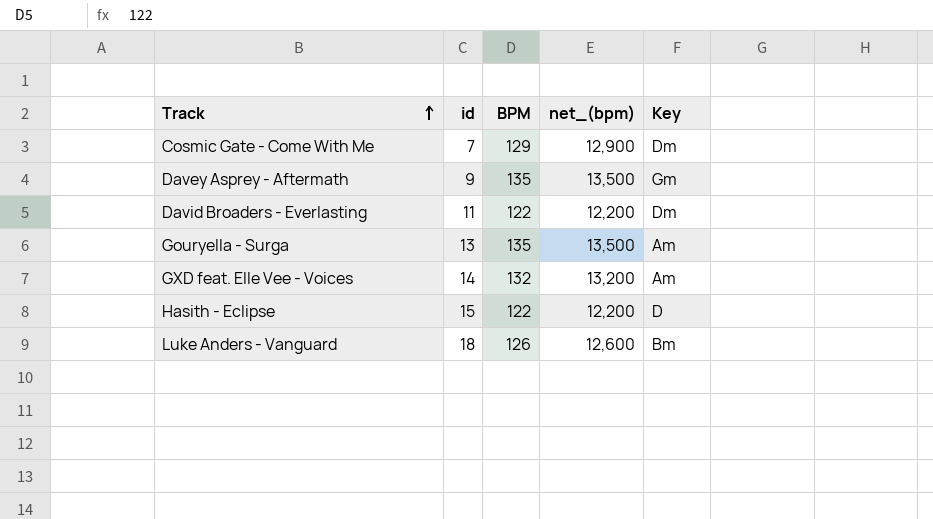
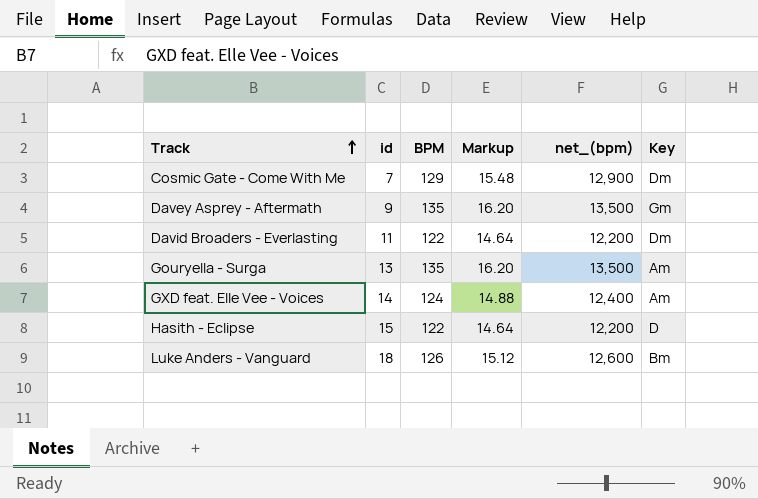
column Markup | formula: none -> [BPM] * 0.12
GXD feat. Elle Vee - Voices | BPM: 132 -> 124
GXD feat. Elle Vee - Voices | net_(bpm): 13,200 -> 12,400

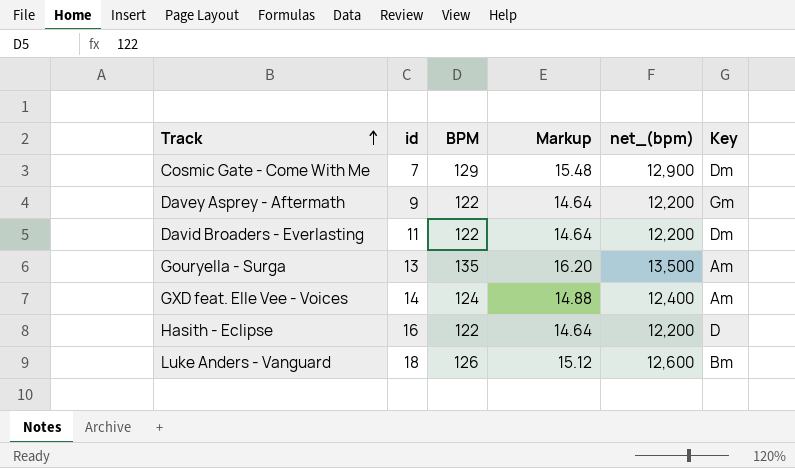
Davey Asprey - Aftermath | BPM: 135 -> 122
Davey Asprey - Aftermath | Markup: 16.20 -> 14.64
Davey Asprey - Aftermath | net_(bpm): 13,500 -> 12,200
Hasith - Eclipse | id: 15 -> 16

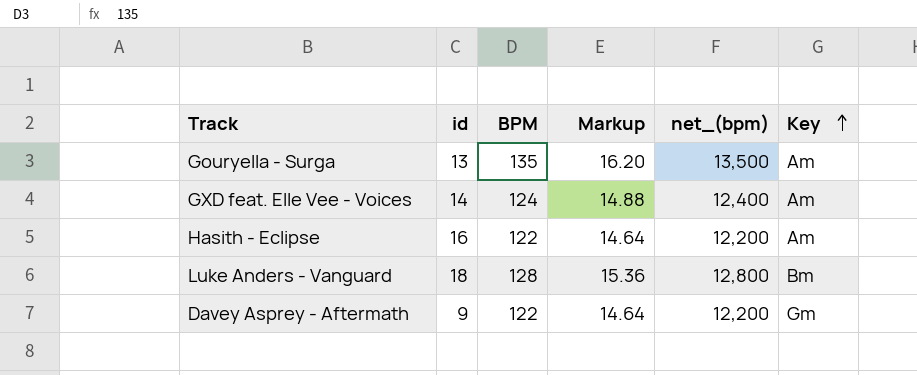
row order: Track ascending -> Key ascending
row Cosmic Gate - Come With Me: 7 | 129 | 15.48 | 12,900 | Dm -> none
row David Broaders - Everlasting: 11 | 122 | 14.64 | 12,200 | Dm -> none
Hasith - Eclipse | Key: D -> Am
Luke Anders - Vanguard | BPM: 126 -> 128
Luke Anders - Vanguard | Markup: 15.12 -> 15.36
Luke Anders - Vanguard | net_(bpm): 12,600 -> 12,800

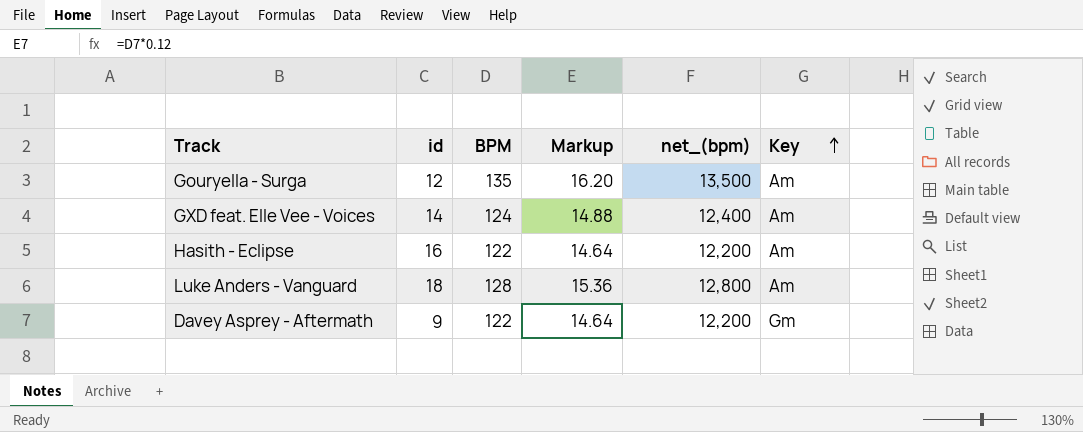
Gouryella - Surga | id: 13 -> 12
Luke Anders - Vanguard | Key: Bm -> Am

